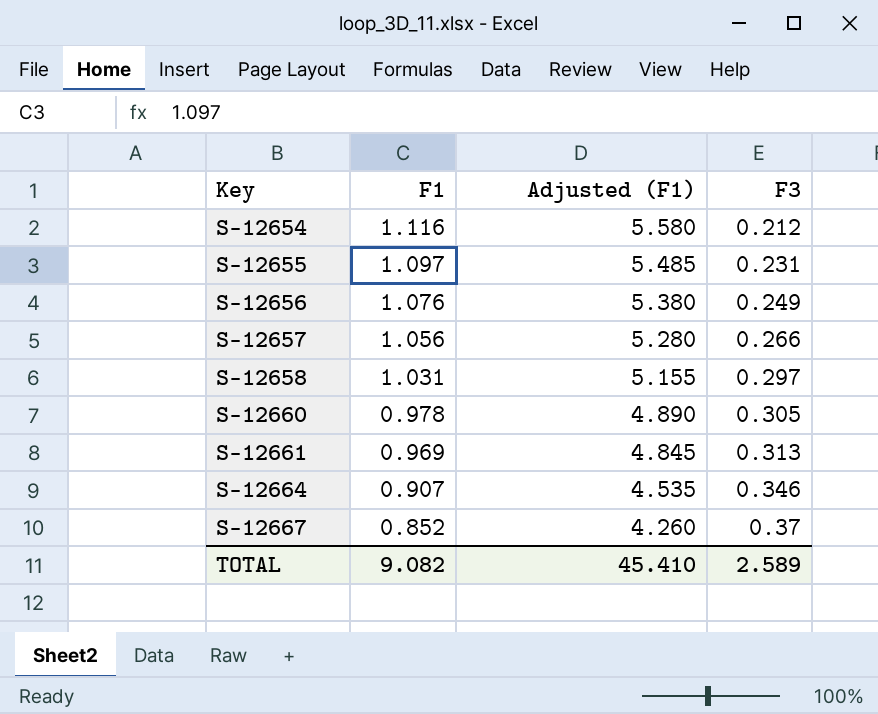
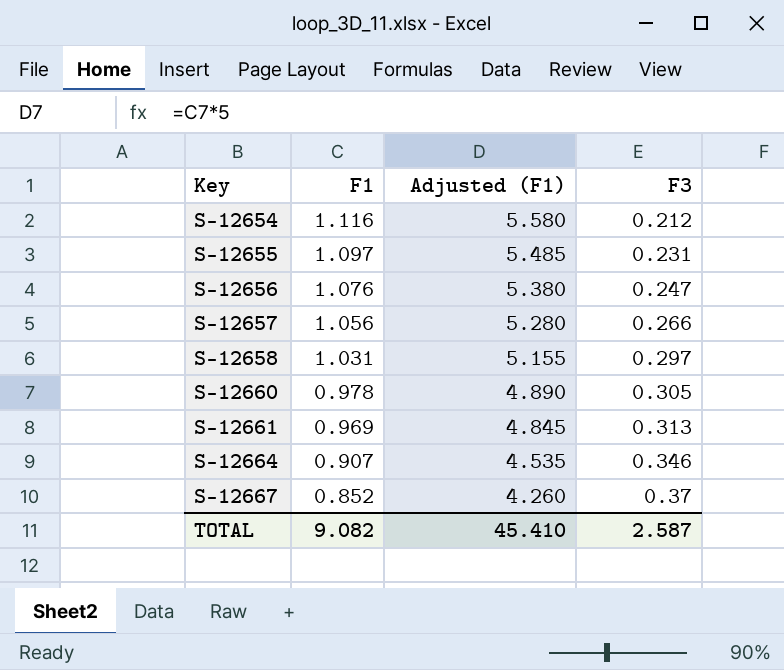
S-12656 | F3: 0.249 -> 0.247
TOTAL | F3: 2.589 -> 2.587

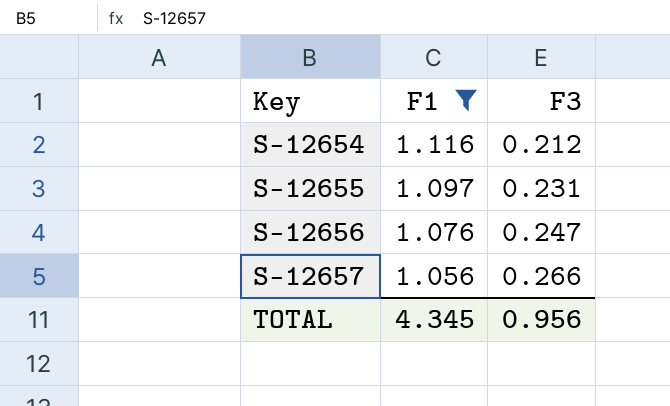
filter: none -> F1 >= 1.056
column Adjusted (F1) | formula: [F1] * 5 -> none
TOTAL | F1: 9.082 -> 4.345
TOTAL | F3: 2.587 -> 0.956

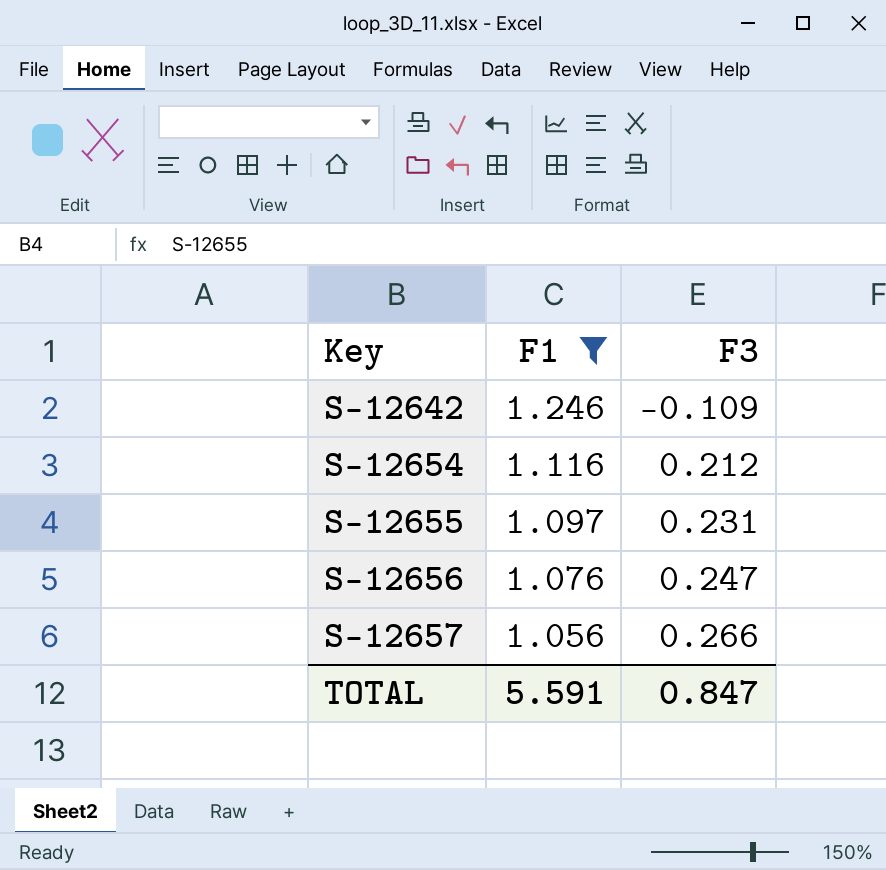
row S-12642: none -> 1.246 | -0.109
TOTAL | F1: 4.345 -> 5.591
TOTAL | F3: 0.956 -> 0.847

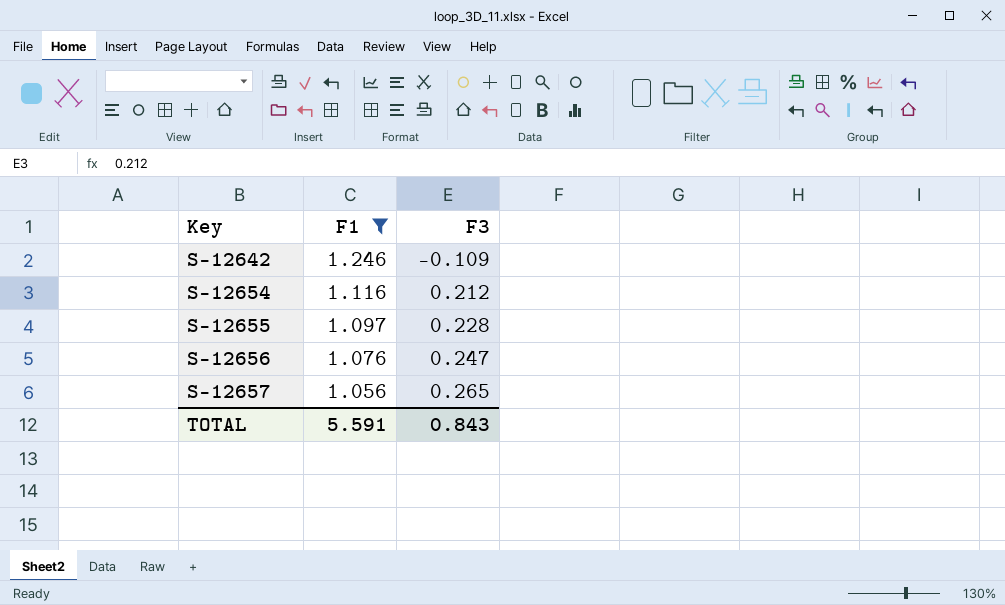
S-12655 | F3: 0.231 -> 0.228
S-12657 | F3: 0.266 -> 0.265
TOTAL | F3: 0.847 -> 0.843

